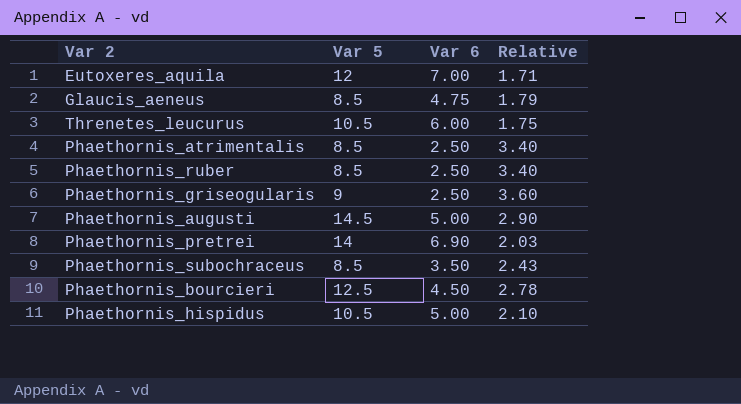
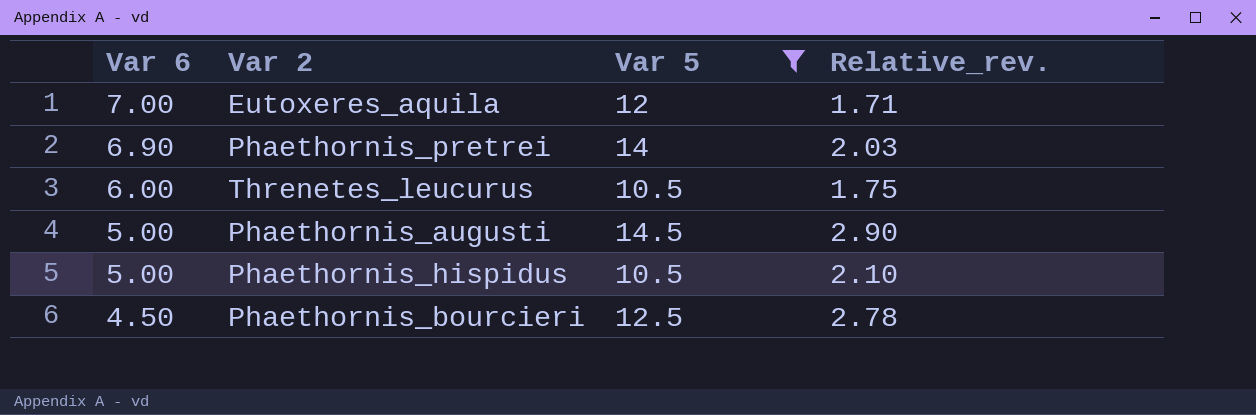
filter: none -> Var 5 >= 10.5
row order: none -> Var 6 descending
column Var 6 | position: 3 -> 1
column name: Relative -> Relative_rev.

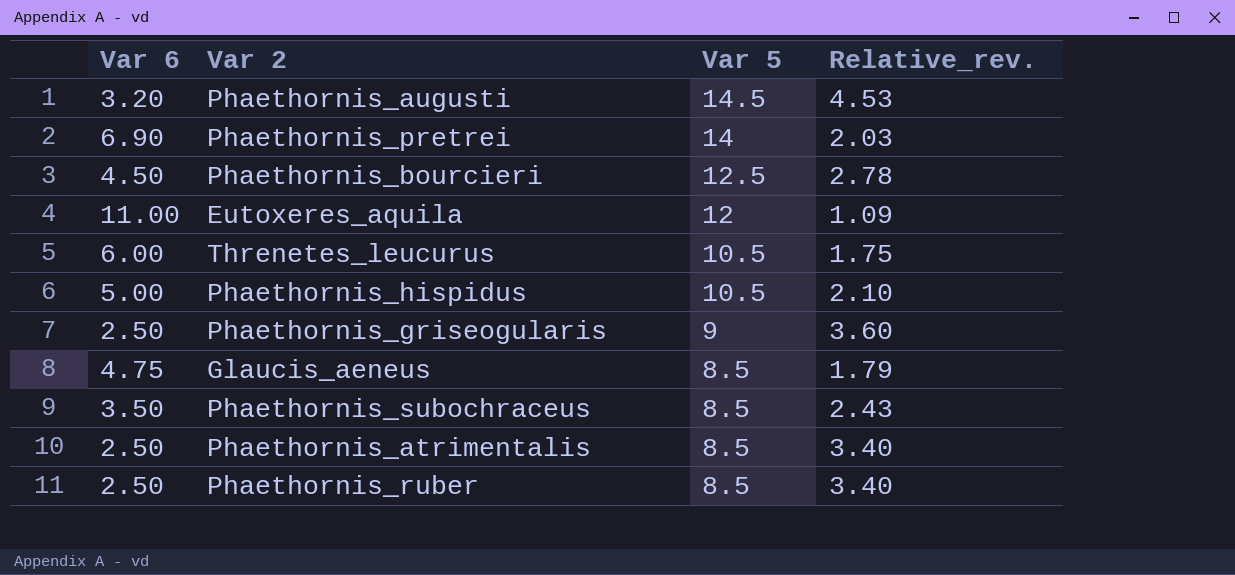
filter: Var 5 >= 10.5 -> none
row order: Var 6 descending -> Var 5 descending
Phaethornis_augusti | Var 6: 5.00 -> 3.20
Phaethornis_augusti | Relative_rev.: 2.90 -> 4.53
Eutoxeres_aquila | Var 6: 7.00 -> 11.00
Eutoxeres_aquila | Relative_rev.: 1.71 -> 1.09

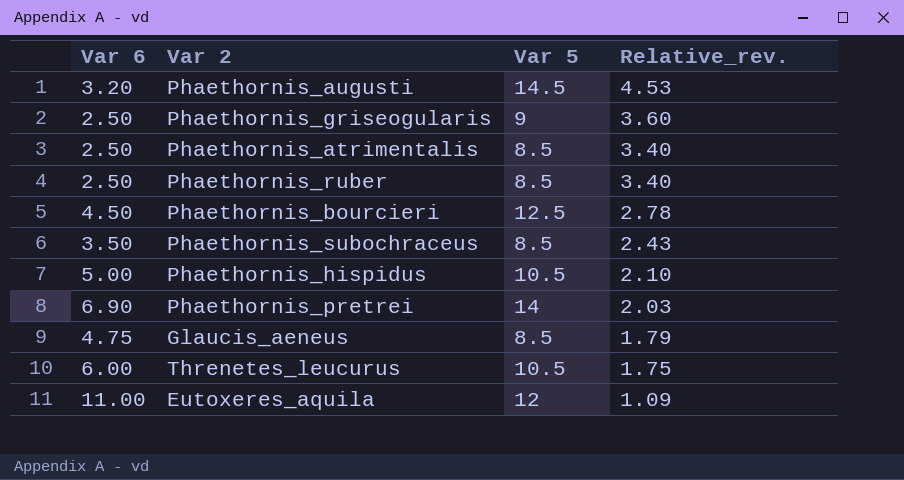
row order: Var 5 descending -> Relative_rev. descending

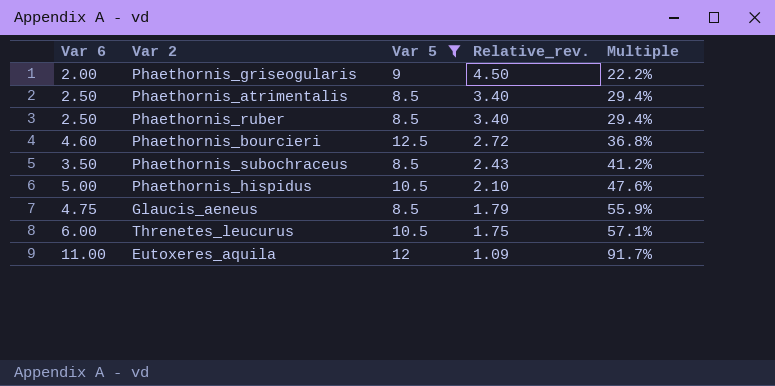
filter: none -> Var 5 <= 12.5
column Multiple | formula: none -> [Var 6] / [Var 5]
Phaethornis_griseogularis | Var 6: 2.50 -> 2.00
Phaethornis_griseogularis | Relative_rev.: 3.60 -> 4.50
Phaethornis_bourcieri | Var 6: 4.50 -> 4.60
Phaethornis_bourcieri | Relative_rev.: 2.78 -> 2.72

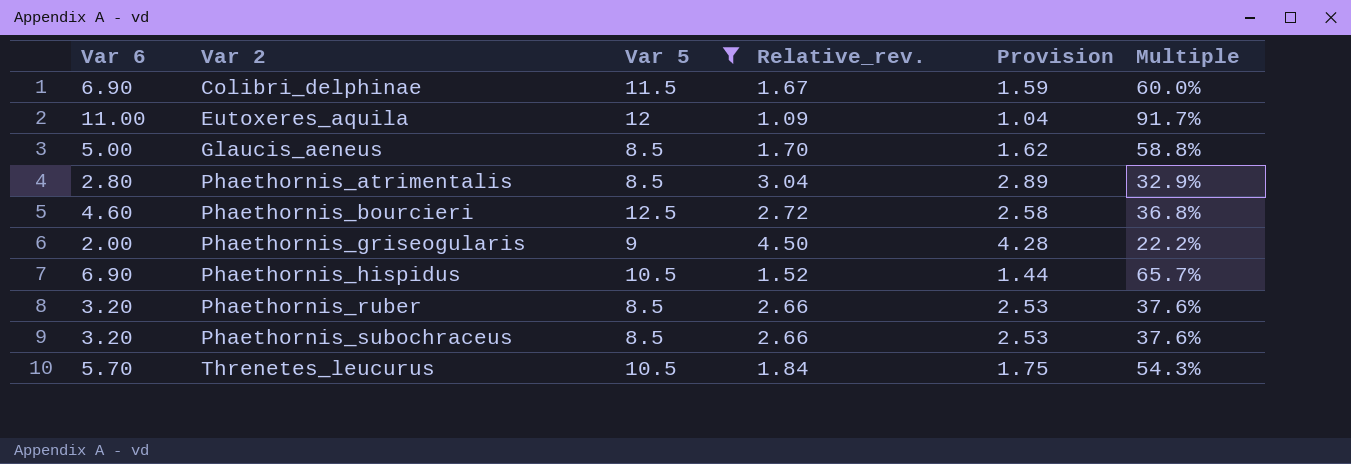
row order: Relative_rev. descending -> Var 2 ascending
column Provision | formula: none -> [Relative_rev.] * 0.95
row Colibri_delphinae: none -> 6.90 | 11.5 | 1.67 | 1.59 | 60.0%
Glaucis_aeneus | Var 6: 4.75 -> 5.00
Glaucis_aeneus | Relative_rev.: 1.79 -> 1.70
Glaucis_aeneus | Multiple: 55.9% -> 58.8%
Phaethornis_atrimentalis | Var 6: 2.50 -> 2.80
Phaethornis_atrimentalis | Relative_rev.: 3.40 -> 3.04
Phaethornis_atrimentalis | Multiple: 29.4% -> 32.9%
Phaethornis_hispidus | Var 6: 5.00 -> 6.90
Phaethornis_hispidus | Relative_rev.: 2.10 -> 1.52
Phaethornis_hispidus | Multiple: 47.6% -> 65.7%
Phaethornis_ruber | Var 6: 2.50 -> 3.20
Phaethornis_ruber | Relative_rev.: 3.40 -> 2.66
Phaethornis_ruber | Multiple: 29.4% -> 37.6%
Phaethornis_subochraceus | Var 6: 3.50 -> 3.20
Phaethornis_subochraceus | Relative_rev.: 2.43 -> 2.66
Phaethornis_subochraceus | Multiple: 41.2% -> 37.6%
Threnetes_leucurus | Var 6: 6.00 -> 5.70
Threnetes_leucurus | Relative_rev.: 1.75 -> 1.84
Threnetes_leucurus | Multiple: 57.1% -> 54.3%

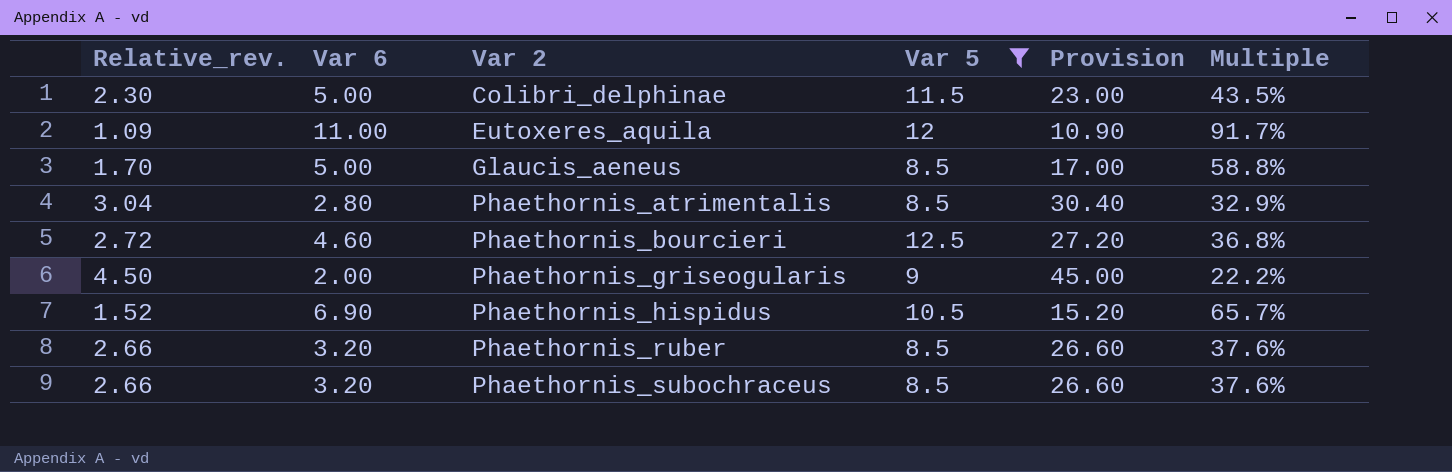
column Relative_rev. | position: 4 -> 1
column Provision | formula: [Relative_rev.] * 0.95 -> [Relative_rev.] * 10
row Threnetes_leucurus: 5.70 | 10.5 | 1.84 | 1.75 | 54.3% -> none
Colibri_delphinae | Relative_rev.: 1.67 -> 2.30
Colibri_delphinae | Var 6: 6.90 -> 5.00
Colibri_delphinae | Multiple: 60.0% -> 43.5%

